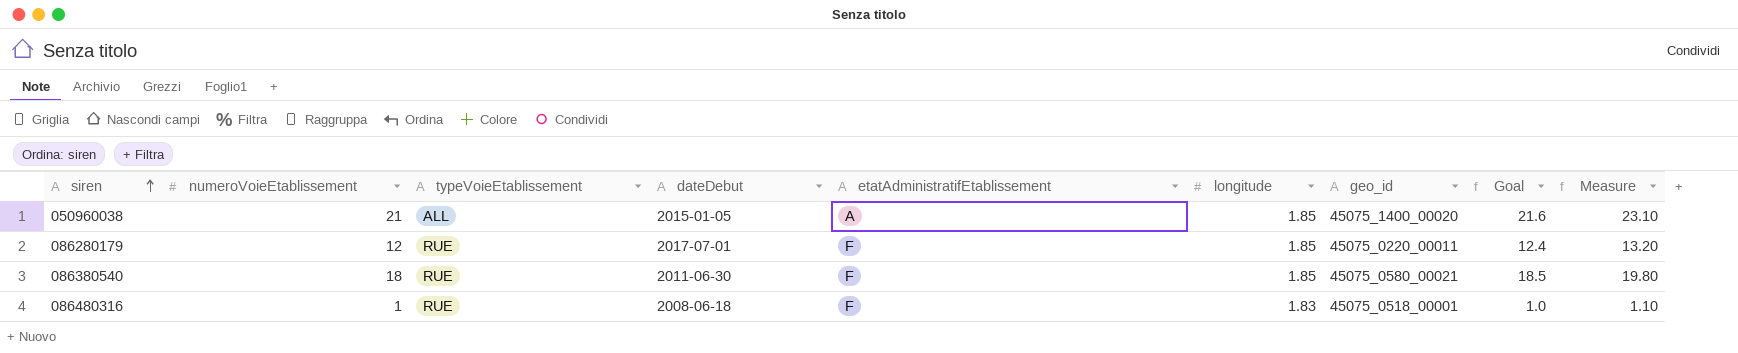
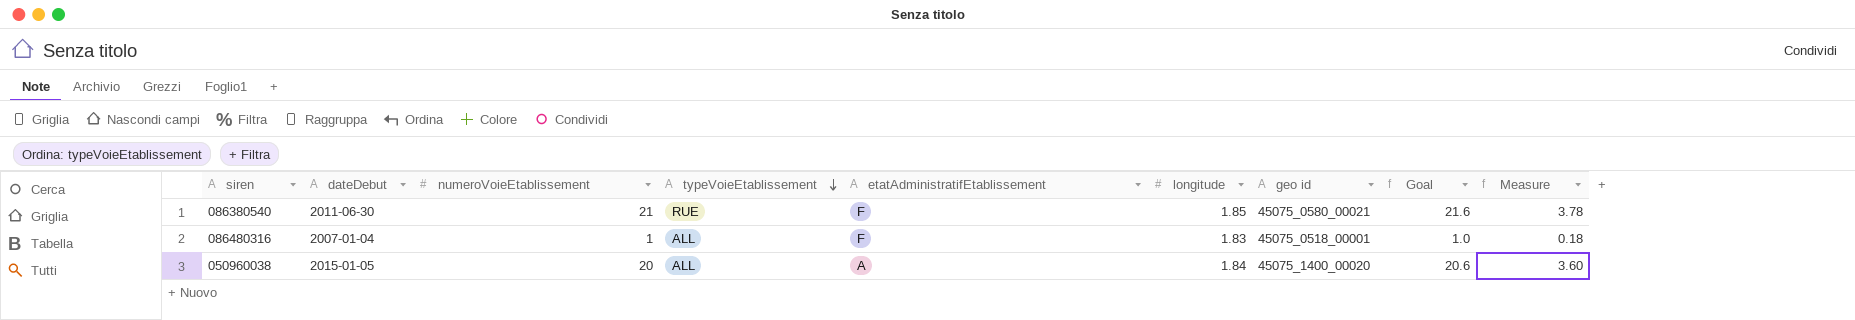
row order: siren ascending -> typeVoieEtablissement descending
column dateDebut | position: 4 -> 2
column name: geo_id -> geo id
column Measure | formula: [numeroVoieEtablissement] * 1.1 -> [numeroVoieEtablissement] * 0.18
row 086280179: 12 | RUE | 2017-07-01 | F | 1.85 | 45075_0220_00011 | 12.4 | 13.20 -> none
086380540 | numeroVoieEtablissement: 18 -> 21
086380540 | Goal: 18.5 -> 21.6
086480316 | dateDebut: 2008-06-18 -> 2007-01-04
086480316 | typeVoieEtablissement: RUE -> ALL
050960038 | numeroVoieEtablissement: 21 -> 20
050960038 | longitude: 1.85 -> 1.84
050960038 | Goal: 21.6 -> 20.6

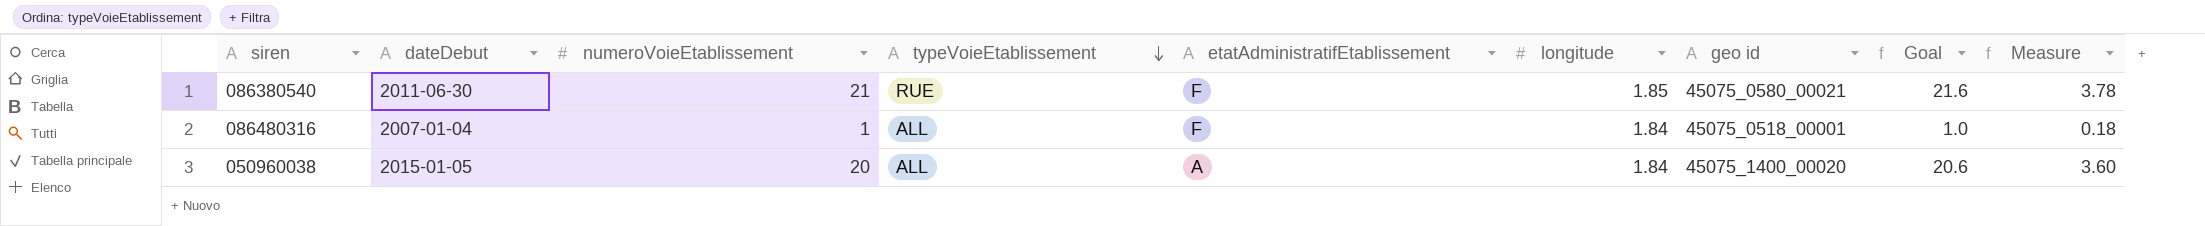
086480316 | longitude: 1.83 -> 1.84

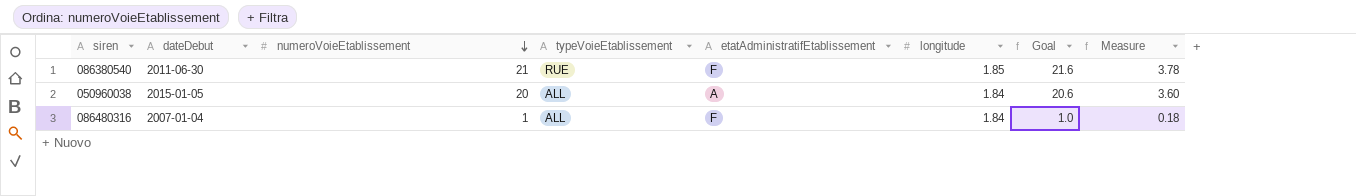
row order: typeVoieEtablissement descending -> numeroVoieEtablissement descending
column geo id | position: 7 -> none

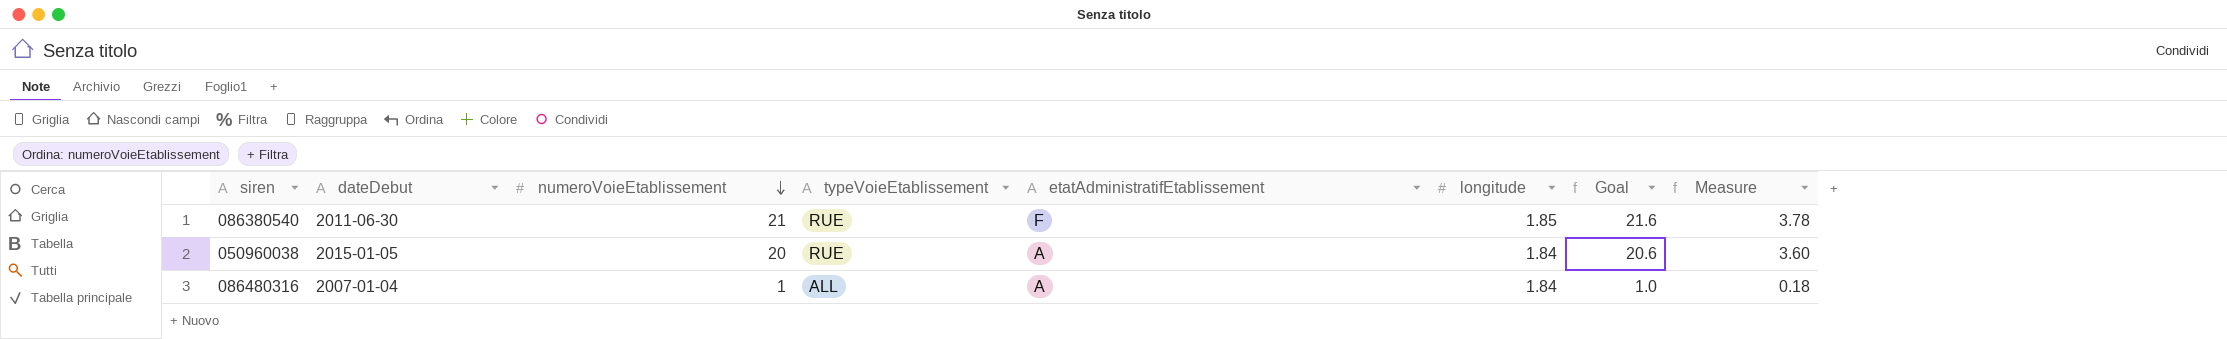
050960038 | typeVoieEtablissement: ALL -> RUE
086480316 | etatAdministratifEtablissement: F -> A

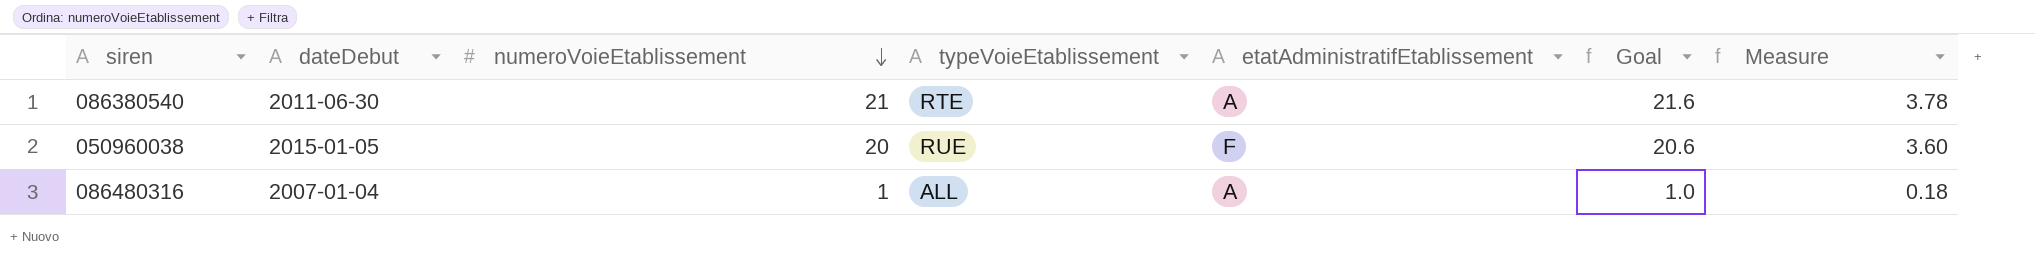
column longitude | position: 6 -> none
086380540 | typeVoieEtablissement: RUE -> RTE
086380540 | etatAdministratifEtablissement: F -> A
050960038 | etatAdministratifEtablissement: A -> F

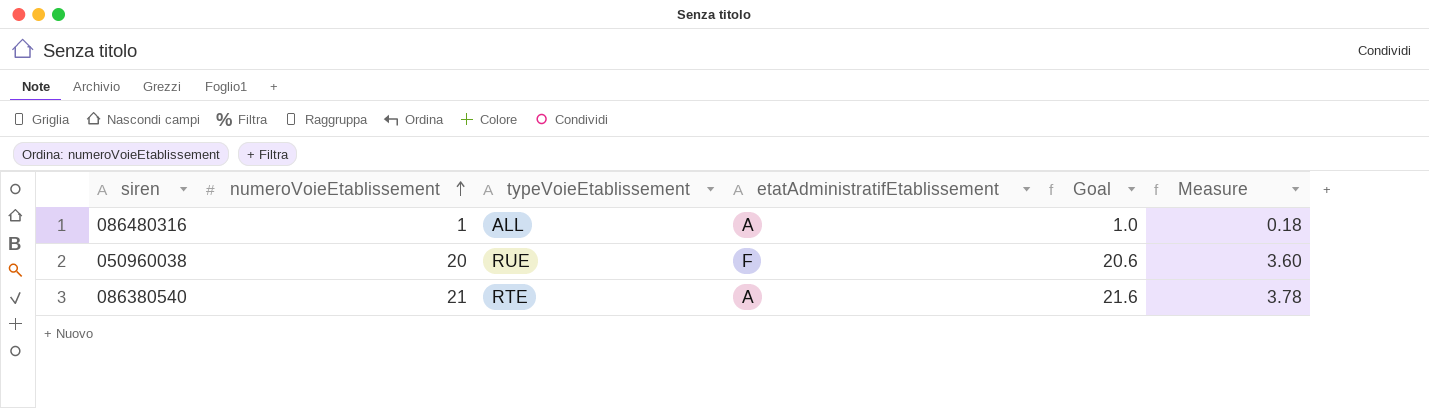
row order: numeroVoieEtablissement descending -> numeroVoieEtablissement ascending
column dateDebut | position: 2 -> none

